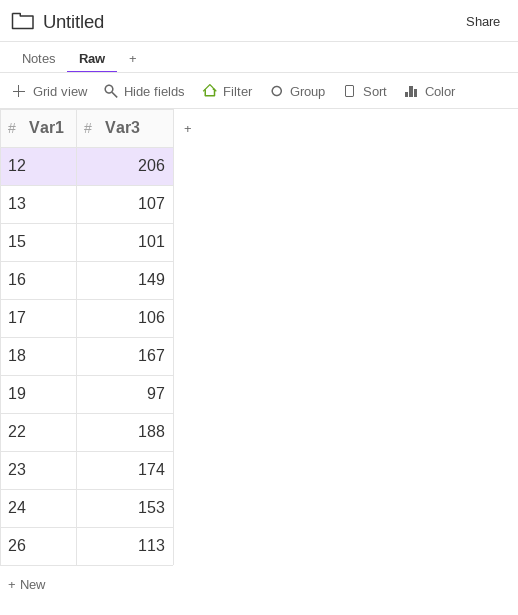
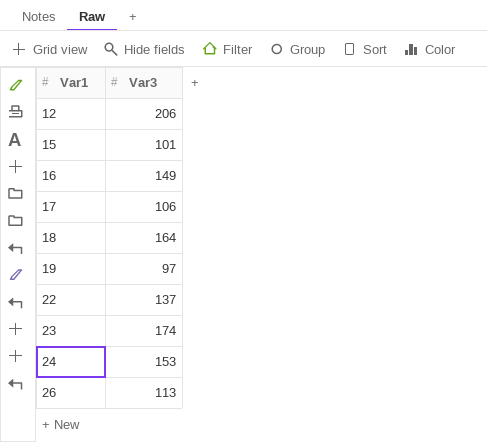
row 13: 107 -> none
18 | Var3: 167 -> 164
22 | Var3: 188 -> 137

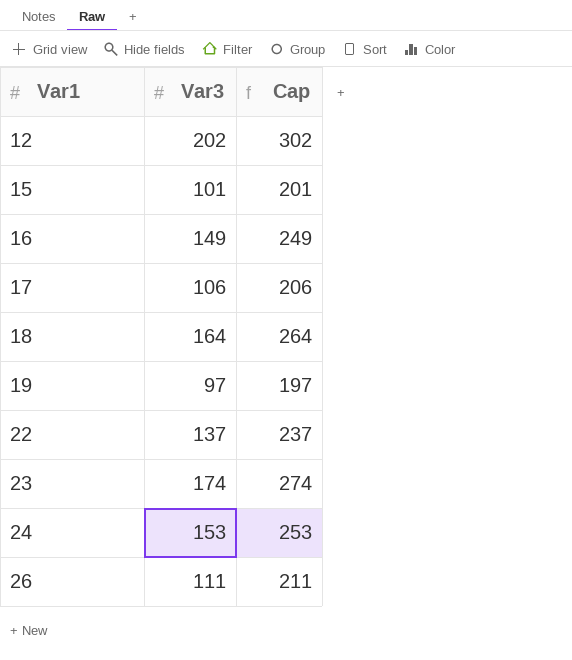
column Cap | formula: none -> [Var3] + 100
12 | Var3: 206 -> 202
26 | Var3: 113 -> 111

